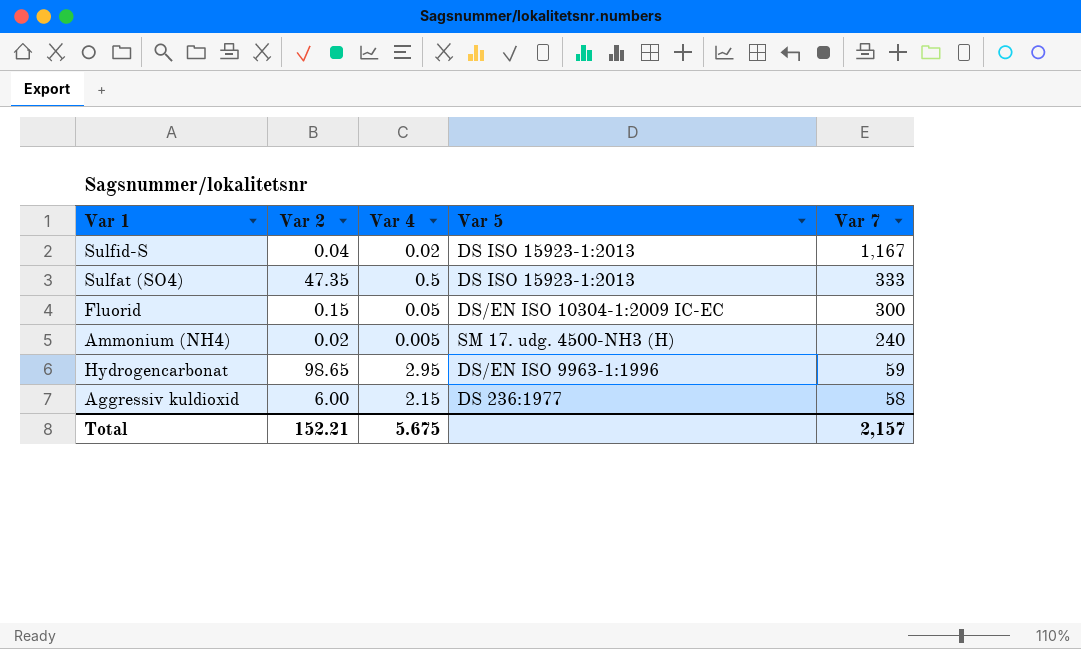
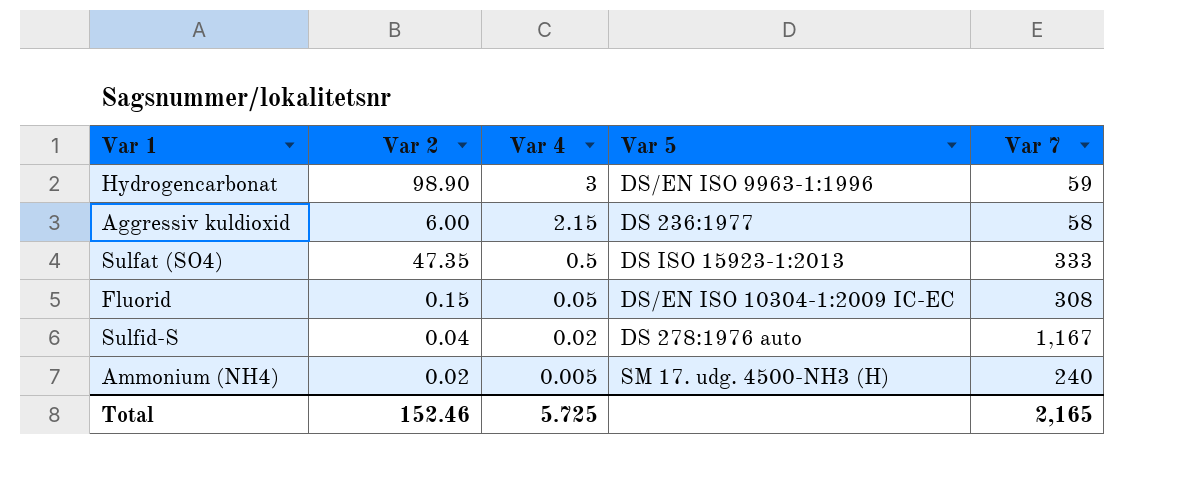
row order: Var 7 descending -> Var 4 descending
Hydrogencarbonat | Var 2: 98.65 -> 98.90
Hydrogencarbonat | Var 4: 2.95 -> 3
Fluorid | Var 7: 300 -> 308
Sulfid-S | Var 5: DS ISO 15923-1:2013 -> DS 278:1976 auto
Total | Var 2: 152.21 -> 152.46
Total | Var 4: 5.675 -> 5.725
Total | Var 7: 2,157 -> 2,165

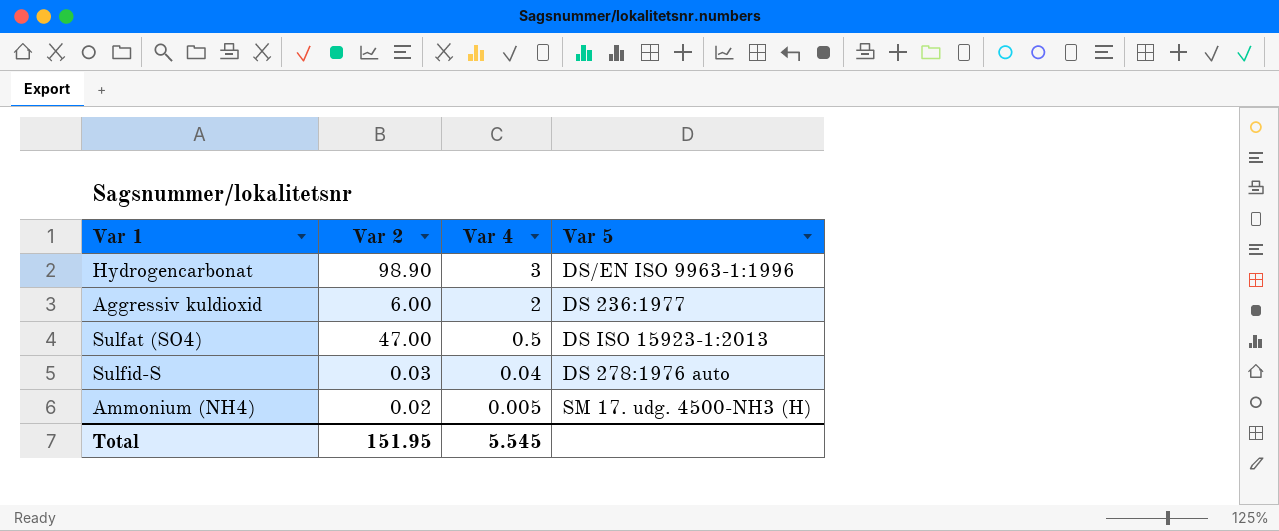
column Var 7 | position: 5 -> none
row Fluorid: 0.15 | 0.05 | DS/EN ISO 10304-1:2009 IC-EC | 308 -> none
Aggressiv kuldioxid | Var 4: 2.15 -> 2
Sulfat (SO4) | Var 2: 47.35 -> 47.00
Sulfid-S | Var 2: 0.04 -> 0.03
Sulfid-S | Var 4: 0.02 -> 0.04
Total | Var 2: 152.46 -> 151.95
Total | Var 4: 5.725 -> 5.545

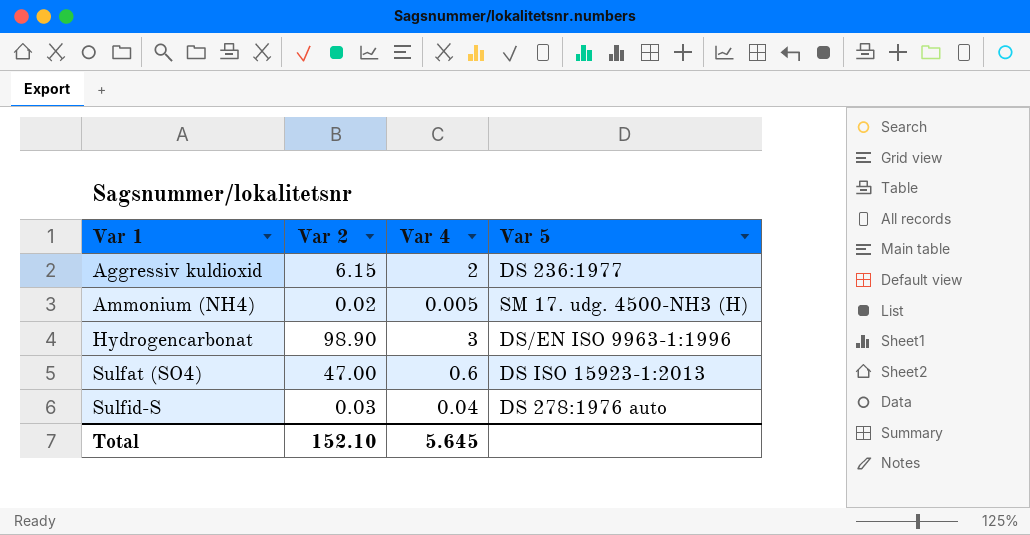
row order: Var 4 descending -> Var 1 ascending
Aggressiv kuldioxid | Var 2: 6.00 -> 6.15
Sulfat (SO4) | Var 4: 0.5 -> 0.6
Total | Var 2: 151.95 -> 152.10
Total | Var 4: 5.545 -> 5.645

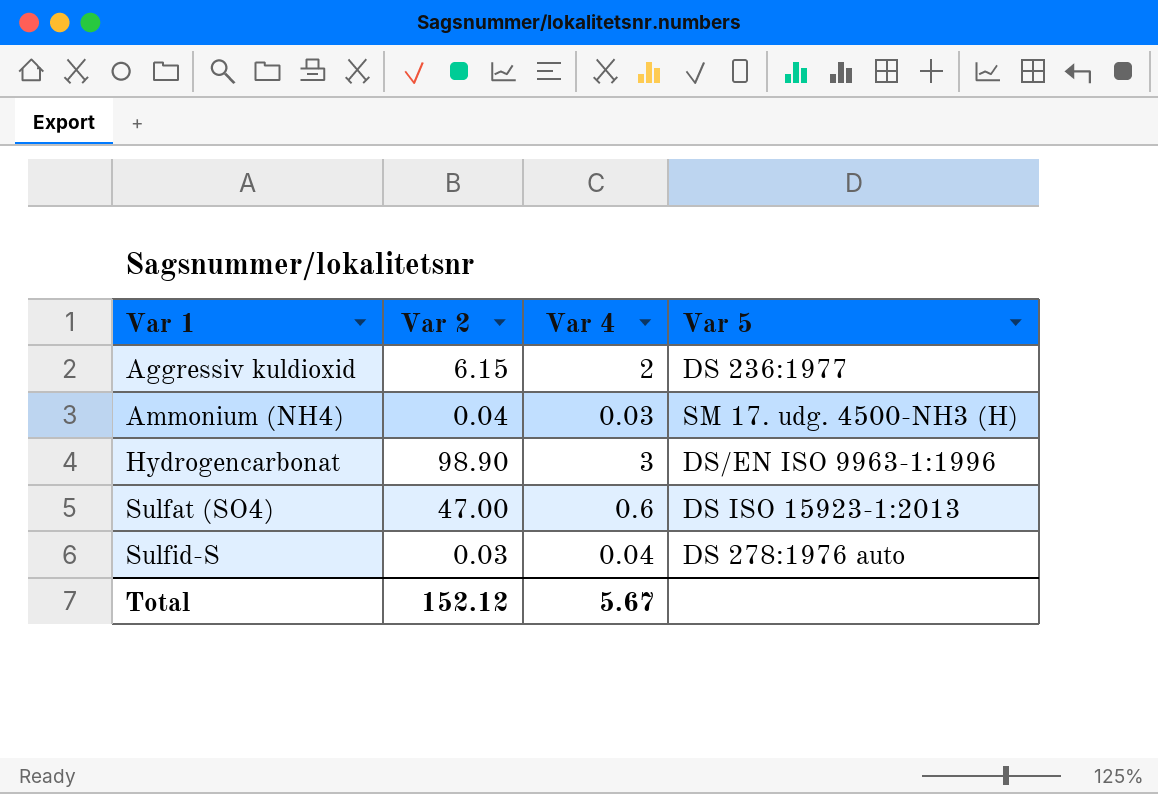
Ammonium (NH4) | Var 2: 0.02 -> 0.04
Ammonium (NH4) | Var 4: 0.005 -> 0.03
Total | Var 2: 152.10 -> 152.12
Total | Var 4: 5.645 -> 5.67

